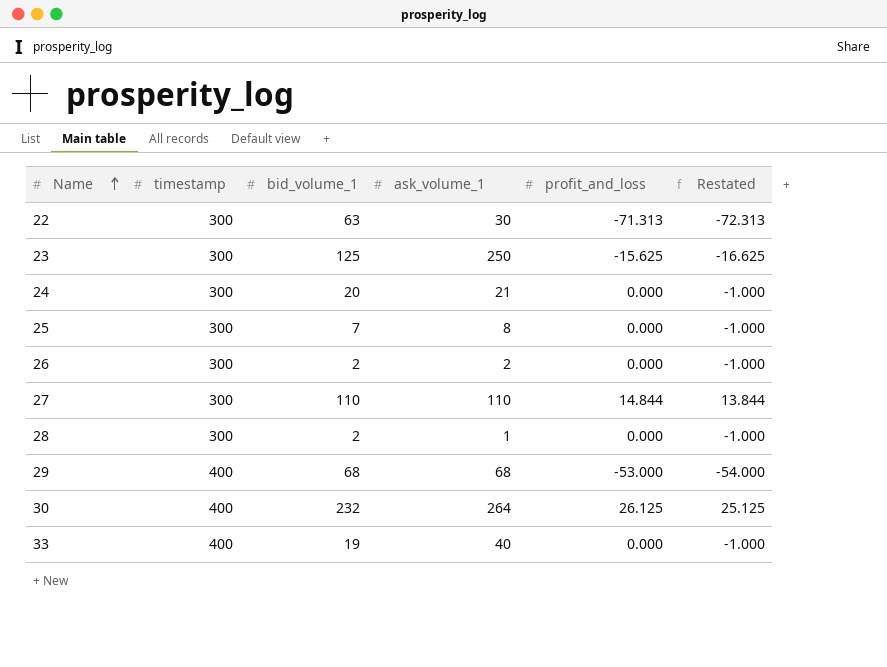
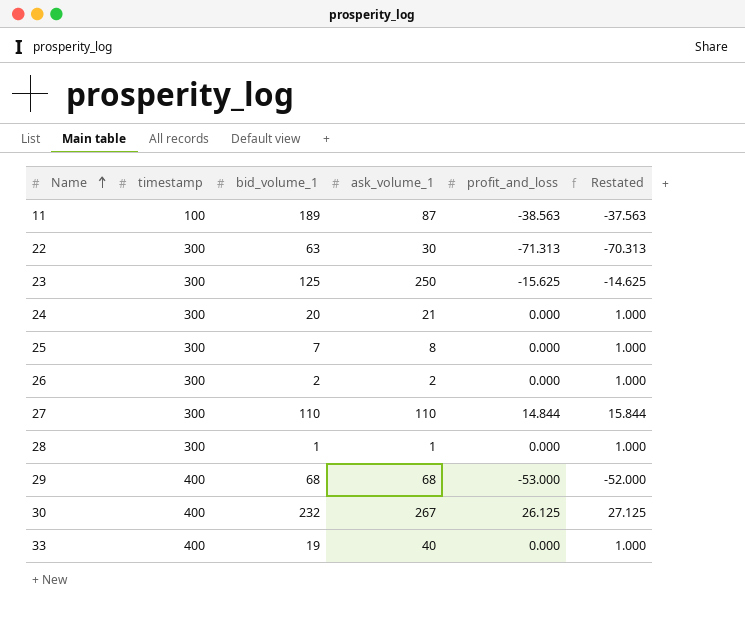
column Restated | formula: [profit_and_loss] - 1 -> [profit_and_loss] + 1
row 11: none -> 100 | 189 | 87 | -38.563 | -37.563
28 | bid_volume_1: 2 -> 1
30 | ask_volume_1: 264 -> 267

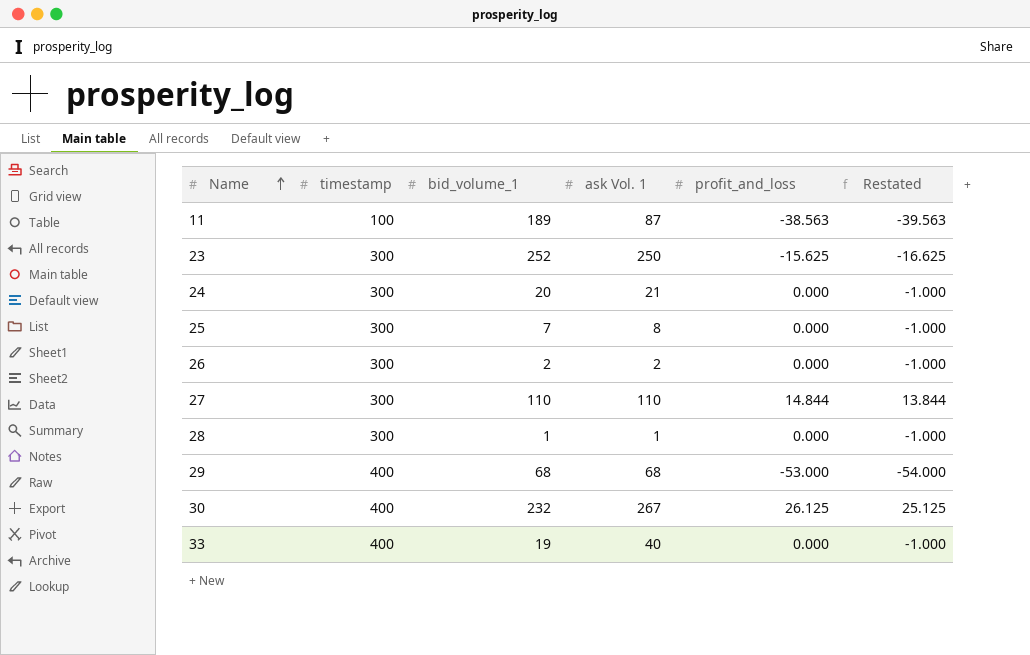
column name: ask_volume_1 -> ask Vol. 1
column Restated | formula: [profit_and_loss] + 1 -> [profit_and_loss] - 1
row 22: 300 | 63 | 30 | -71.313 | -70.313 -> none
23 | bid_volume_1: 125 -> 252

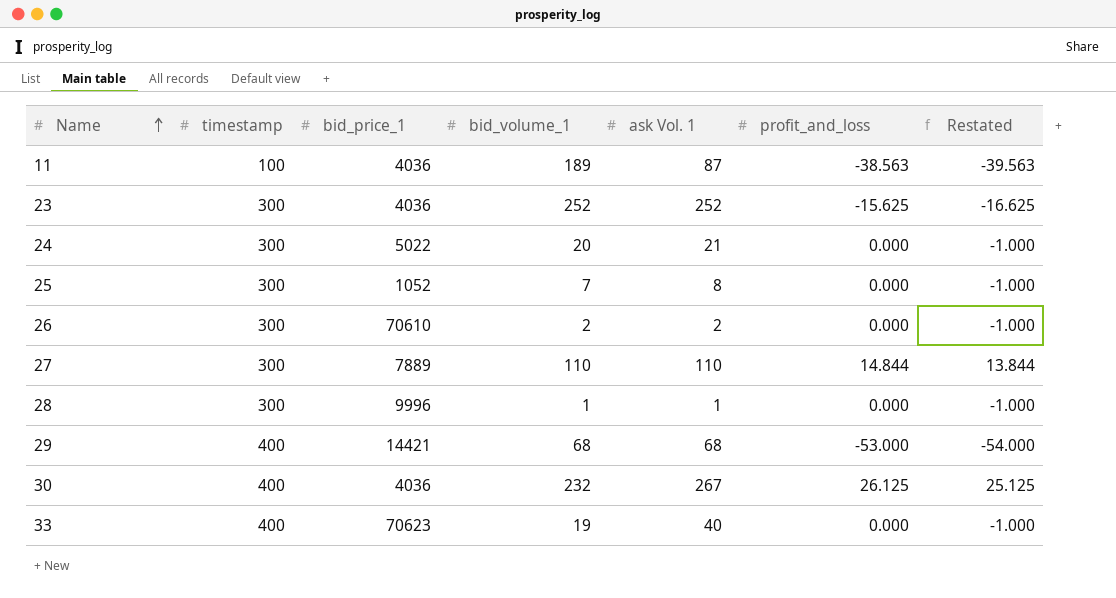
column bid_price_1 | position: none -> 3
23 | ask Vol. 1: 250 -> 252

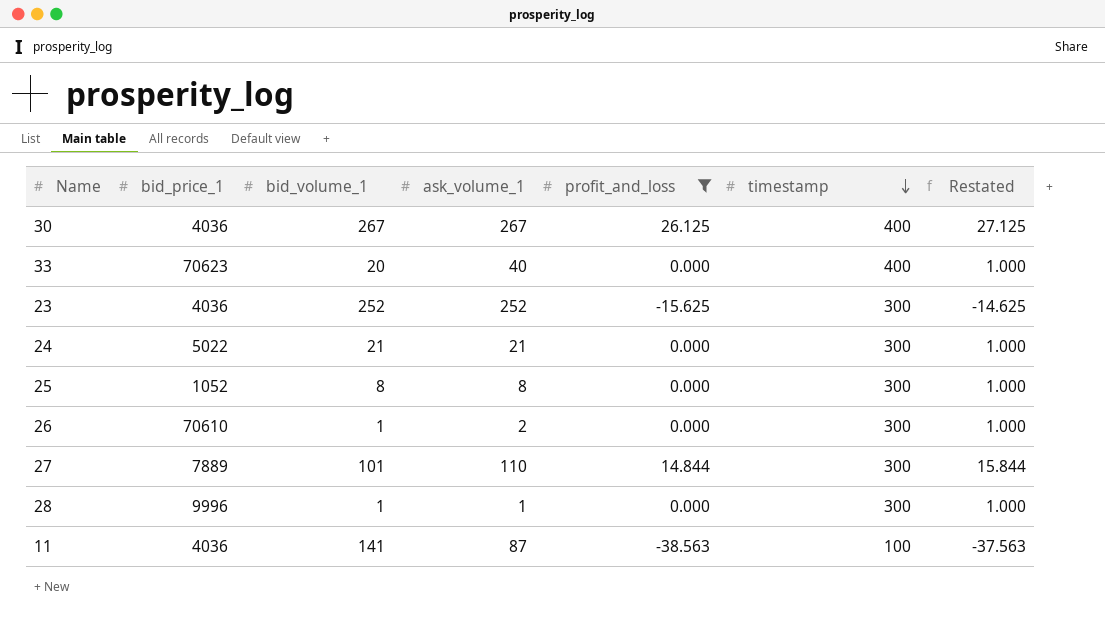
filter: none -> profit_and_loss != -53.000
row order: Name ascending -> timestamp descending
column name: ask Vol. 1 -> ask_volume_1
column timestamp | position: 2 -> 6
column Restated | formula: [profit_and_loss] - 1 -> [profit_and_loss] + 1
30 | bid_volume_1: 232 -> 267
33 | bid_volume_1: 19 -> 20
24 | bid_volume_1: 20 -> 21
25 | bid_volume_1: 7 -> 8
26 | bid_volume_1: 2 -> 1
27 | bid_volume_1: 110 -> 101
11 | bid_volume_1: 189 -> 141

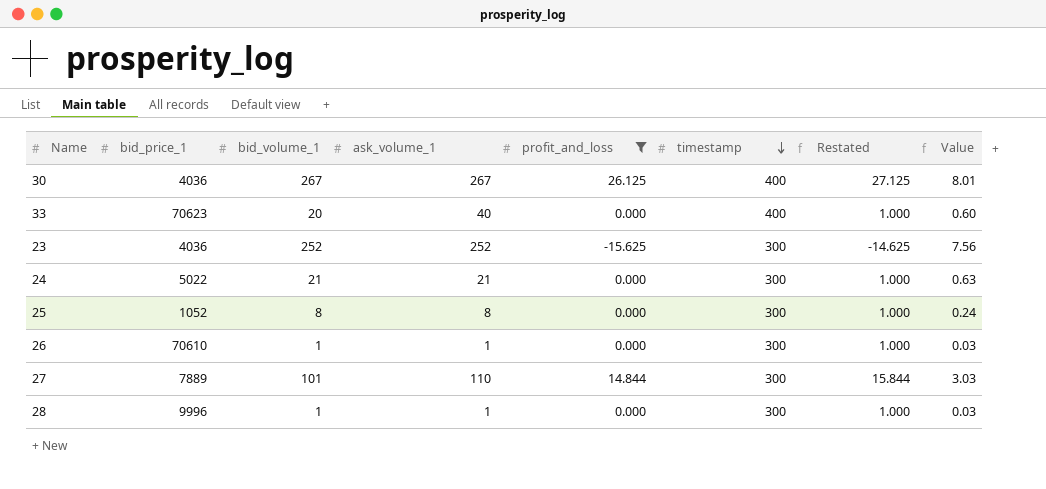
column Value | formula: none -> [bid_volume_1] * 0.03
row 11: 4036 | 141 | 87 | -38.563 | 100 | -37.563 -> none
26 | ask_volume_1: 2 -> 1

